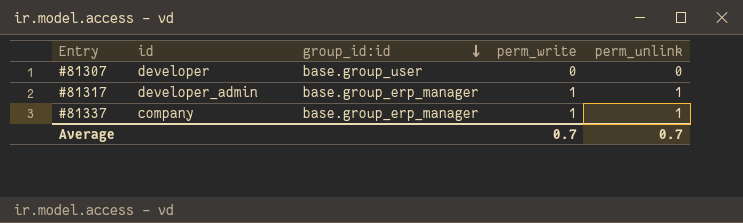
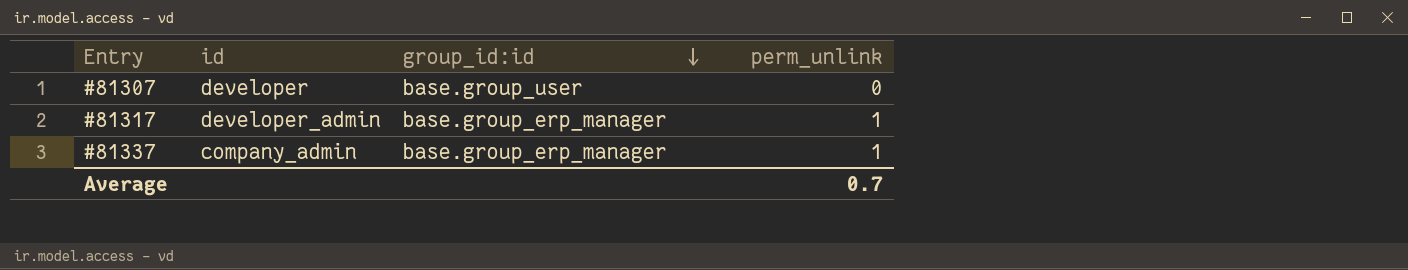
column perm_write | position: 4 -> none
#81337 | id: company -> company_admin

